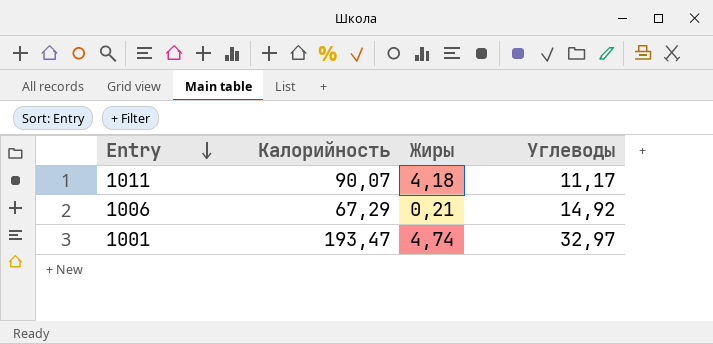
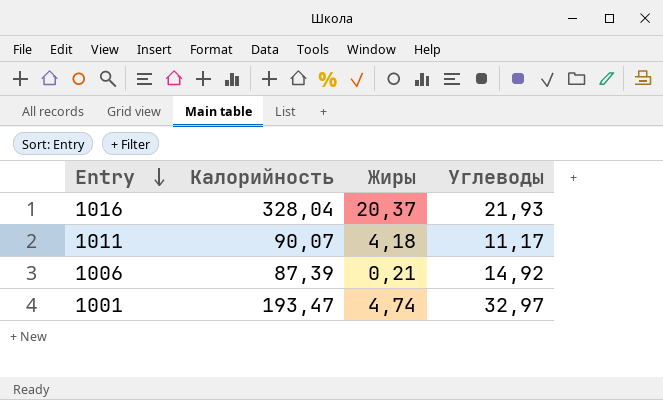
row 1016: none -> 328,04 | 20,37 | 21,93
1006 | Калорийность: 67,29 -> 87,39

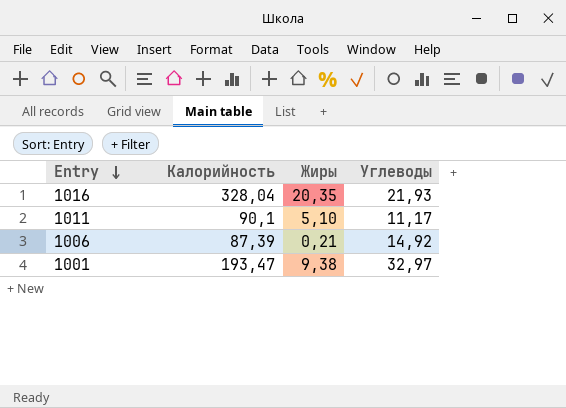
1016 | Жиры: 20,37 -> 20,35
1011 | Калорийность: 90,07 -> 90,1
1011 | Жиры: 4,18 -> 5,10
1001 | Жиры: 4,74 -> 9,38

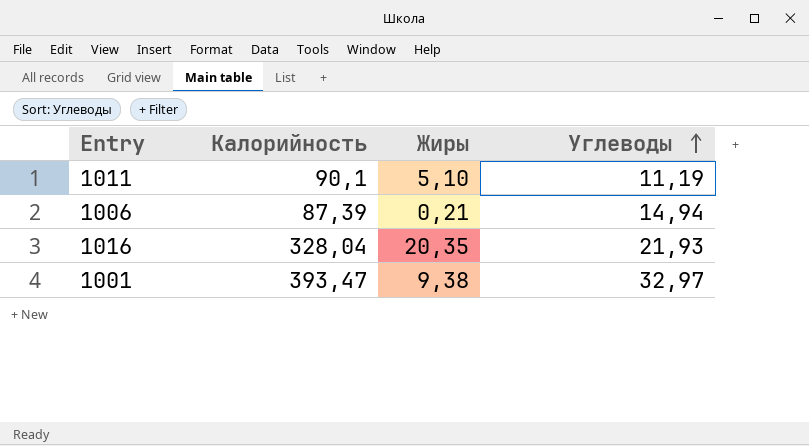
row order: Entry descending -> Углеводы ascending
1011 | Углеводы: 11,17 -> 11,19
1006 | Углеводы: 14,92 -> 14,94
1001 | Калорийность: 193,47 -> 393,47

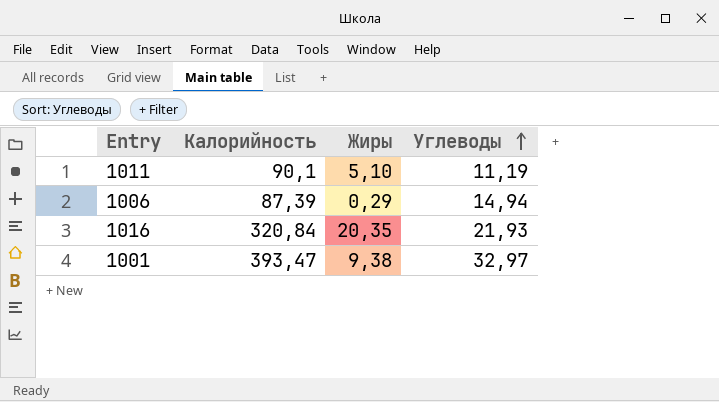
1006 | Жиры: 0,21 -> 0,29
1016 | Калорийность: 328,04 -> 320,84

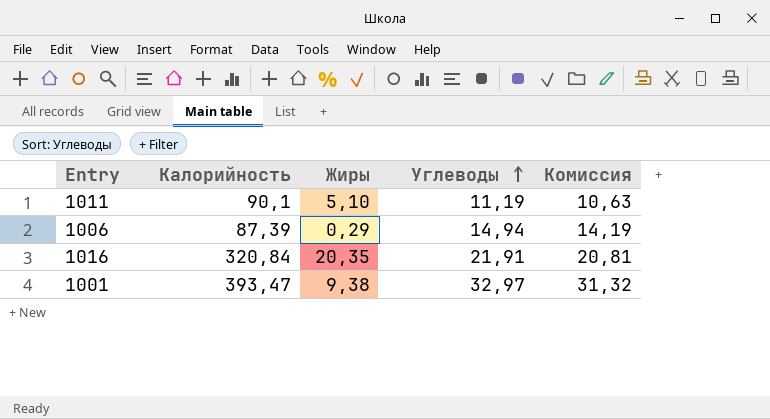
column Комиссия | formula: none -> [Углеводы] * 0,95
1016 | Углеводы: 21,93 -> 21,91

